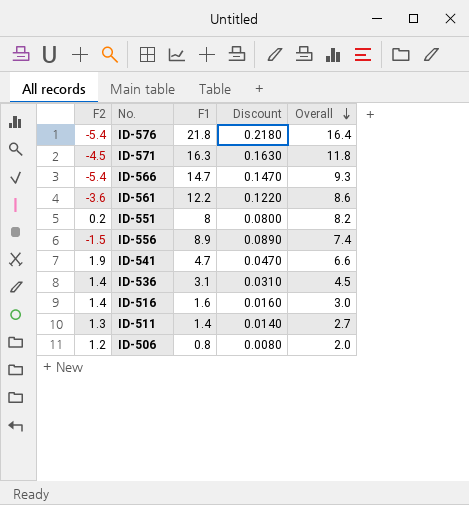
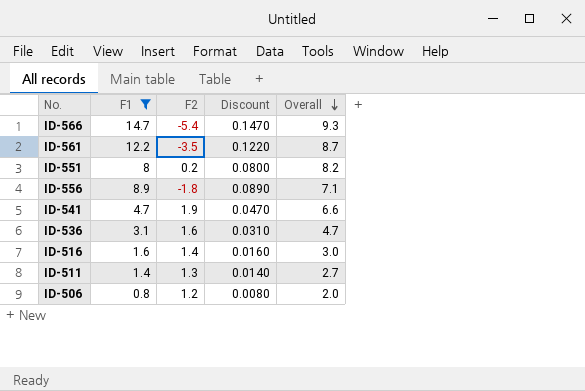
filter: none -> F1 <= 14.7
column F2 | position: 1 -> 3
ID-561 | F2: -3.6 -> -3.5
ID-561 | Overall: 8.6 -> 8.7
ID-556 | F2: -1.5 -> -1.8
ID-556 | Overall: 7.4 -> 7.1
ID-536 | F2: 1.4 -> 1.6
ID-536 | Overall: 4.5 -> 4.7

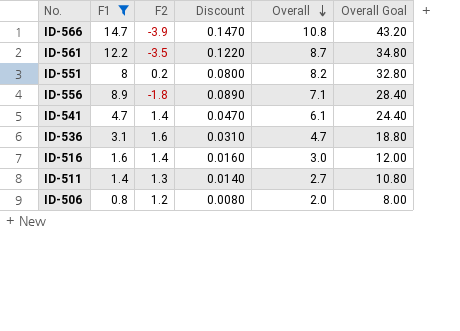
column Overall Goal | formula: none -> [Overall] * 4
ID-566 | F2: -5.4 -> -3.9
ID-566 | Overall: 9.3 -> 10.8
ID-541 | F2: 1.9 -> 1.4
ID-541 | Overall: 6.6 -> 6.1

